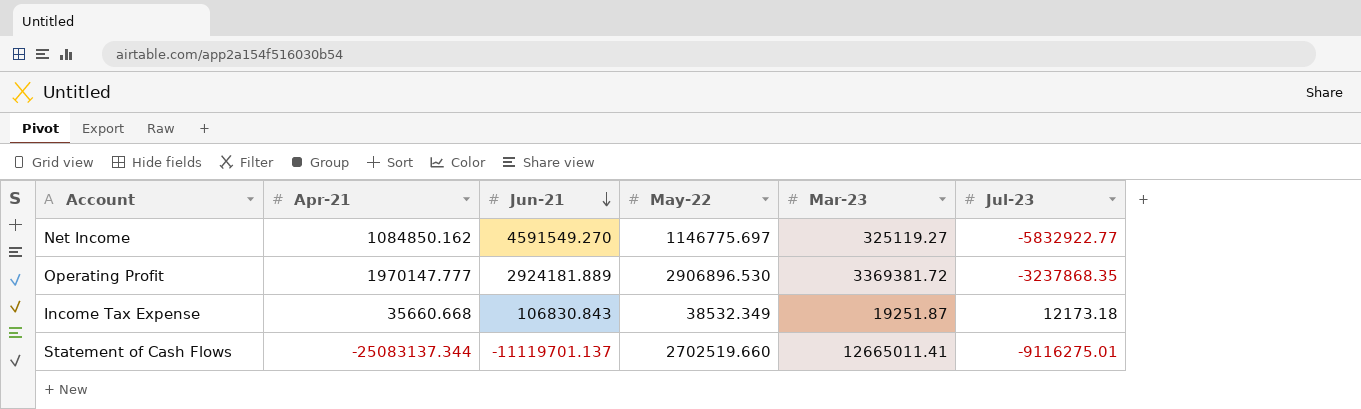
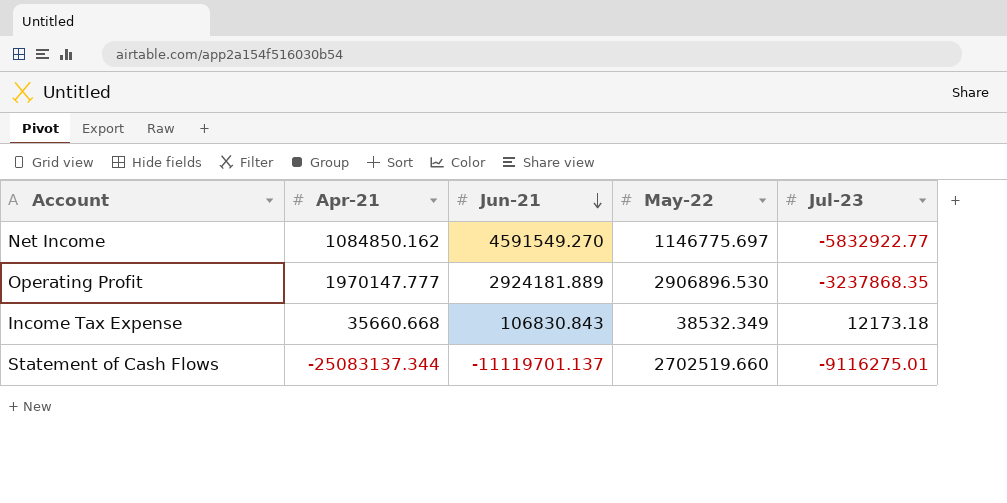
column Mar-23 | position: 5 -> none

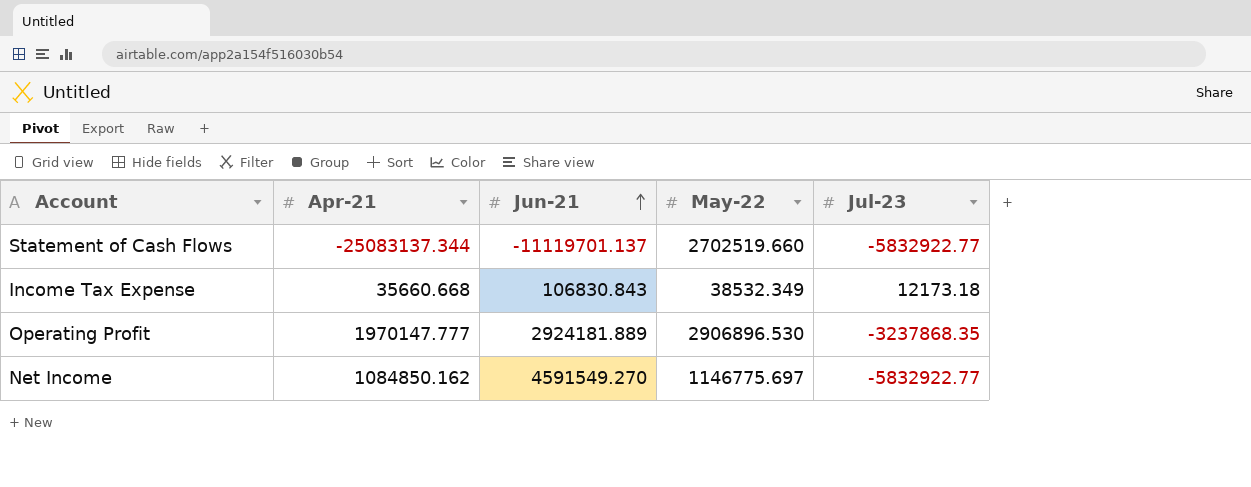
row order: Jun-21 descending -> Jun-21 ascending
Statement of Cash Flows | Jul-23: -9116275.01 -> -5832922.77

